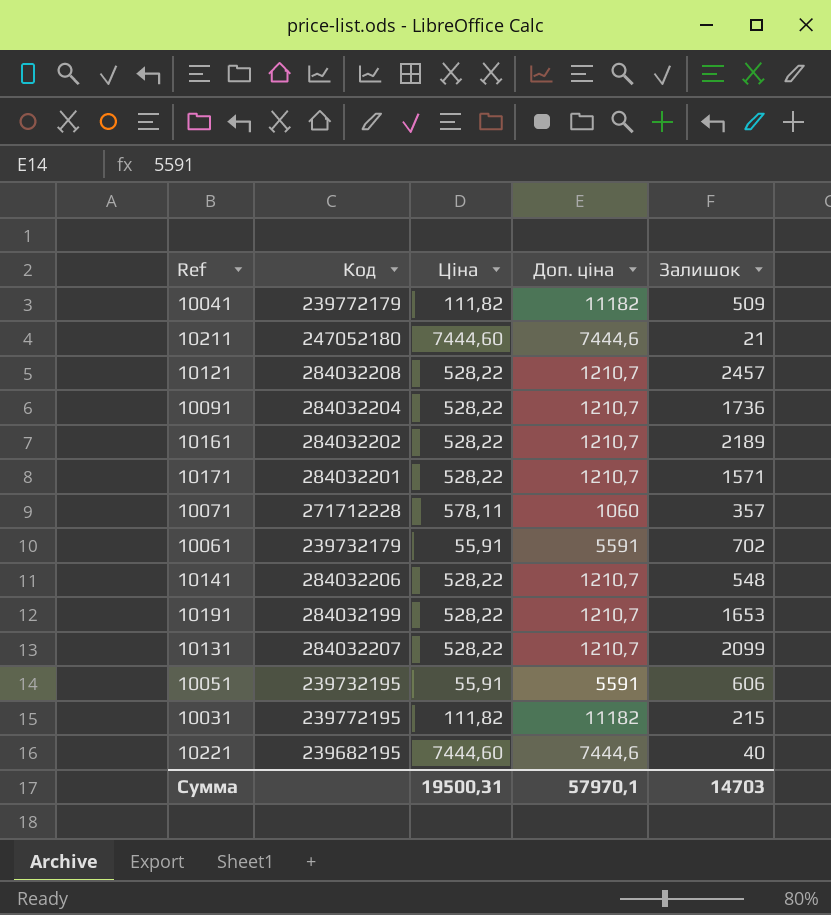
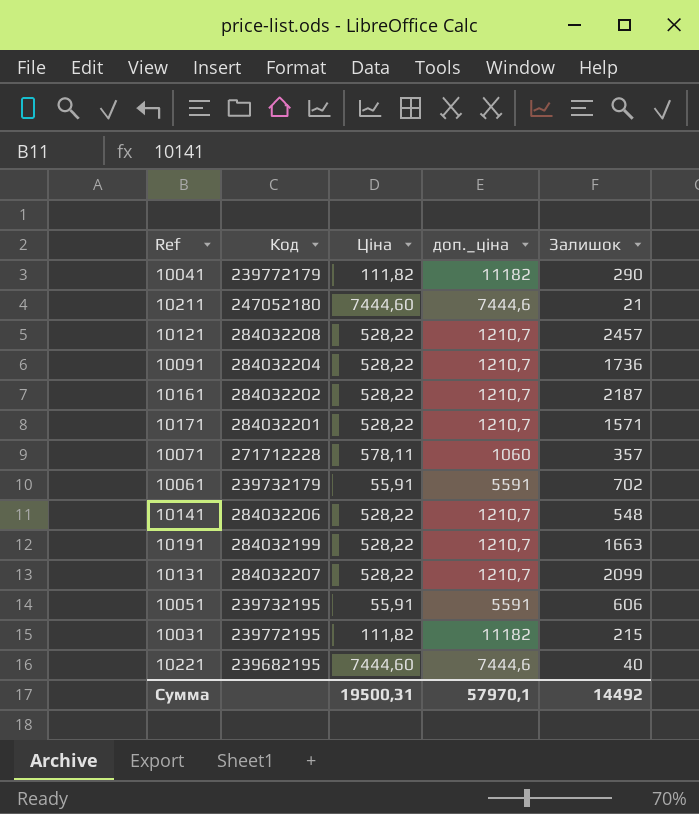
column name: Доп. ціна -> доп._ціна
10041 | Залишок: 509 -> 290
10161 | Залишок: 2189 -> 2187
10191 | Залишок: 1653 -> 1663
Сумма | Залишок: 14703 -> 14492

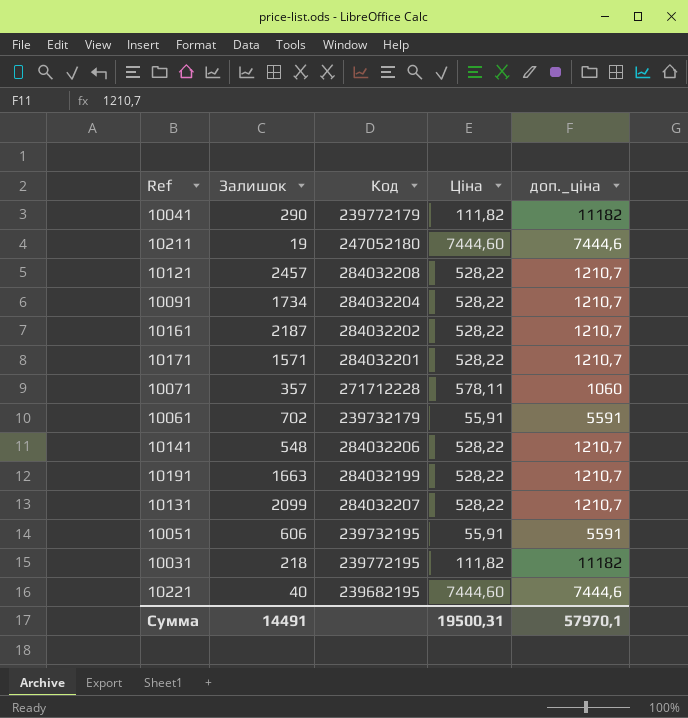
column Залишок | position: 5 -> 2
10211 | Залишок: 21 -> 19
10091 | Залишок: 1736 -> 1734
10031 | Залишок: 215 -> 218
Сумма | Залишок: 14492 -> 14491

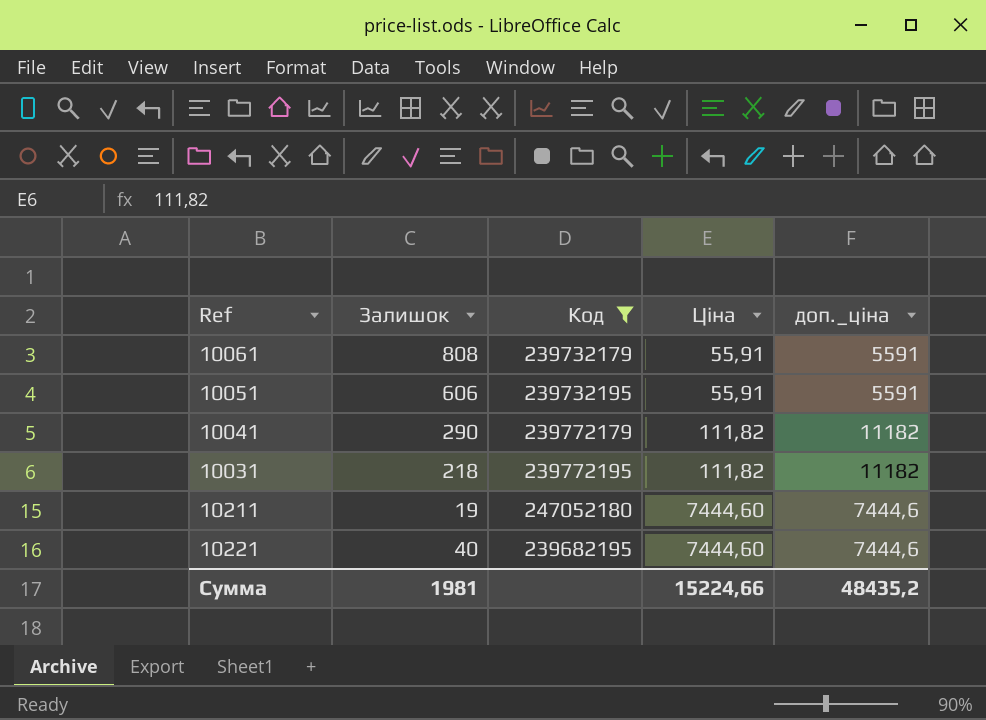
filter: none -> Код <= 247052180
row order: none -> Ціна ascending
10061 | Залишок: 702 -> 808
Сумма | Залишок: 14491 -> 1981
Сумма | Ціна: 19500,31 -> 15224,66
Сумма | доп._ціна: 57970,1 -> 48435,2

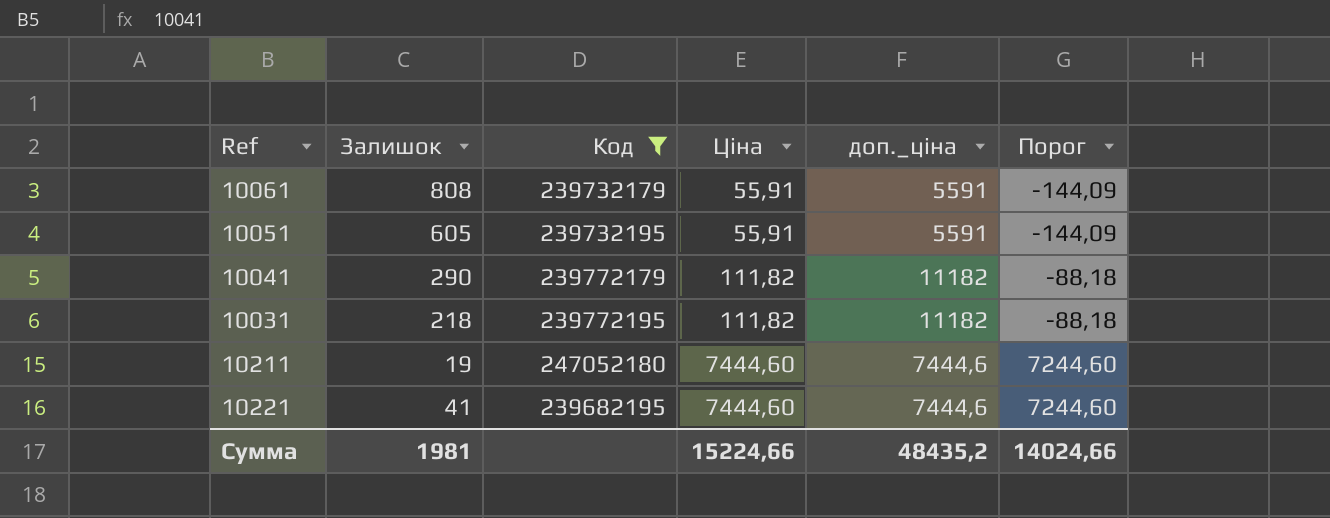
column Порог | formula: none -> [Ціна] - 200
10051 | Залишок: 606 -> 605
10221 | Залишок: 40 -> 41

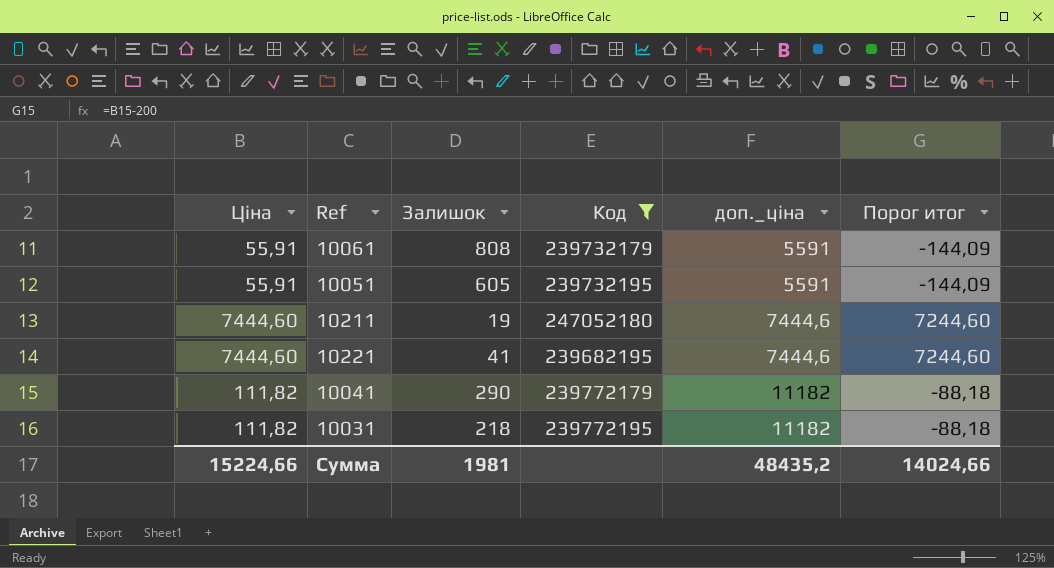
row order: Ціна ascending -> доп._ціна ascending
column Ціна | position: 4 -> 1
column name: Порог -> Порог итог

